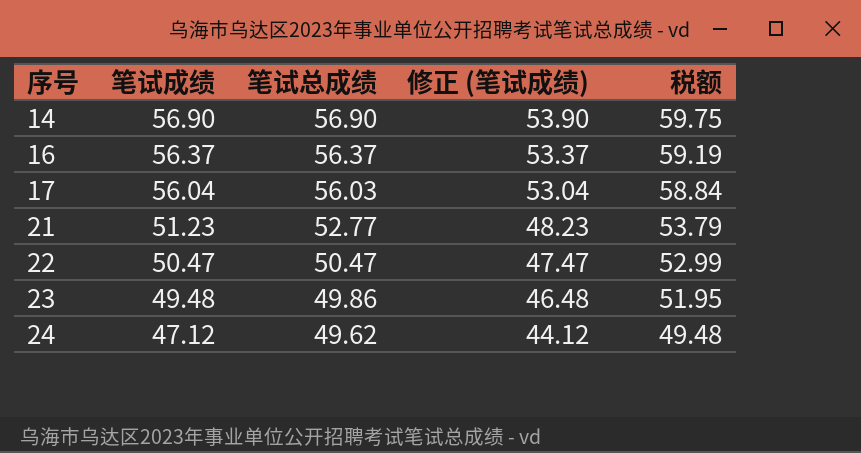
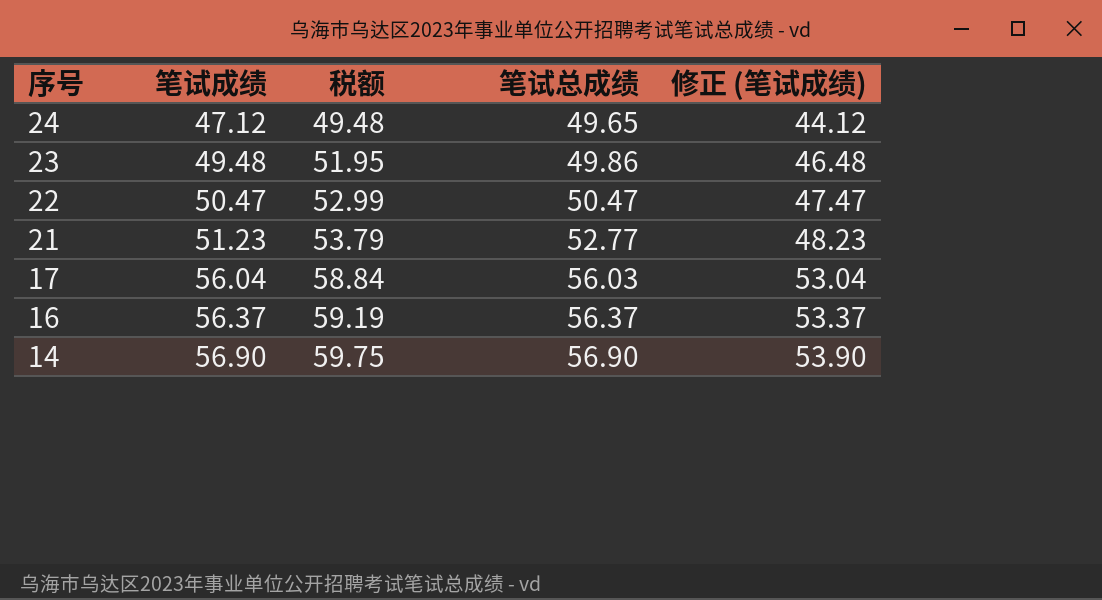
row order: 序号 ascending -> 序号 descending
column 税额 | position: 5 -> 3
24 | 笔试总成绩: 49.62 -> 49.65

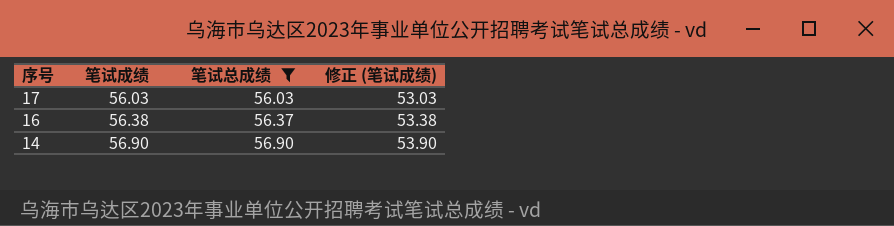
filter: none -> 笔试总成绩 >= 56.03
column 税额 | formula: [笔试成绩] * 1.05 -> none
17 | 笔试成绩: 56.04 -> 56.03
17 | 修正 (笔试成绩): 53.04 -> 53.03
16 | 笔试成绩: 56.37 -> 56.38
16 | 修正 (笔试成绩): 53.37 -> 53.38

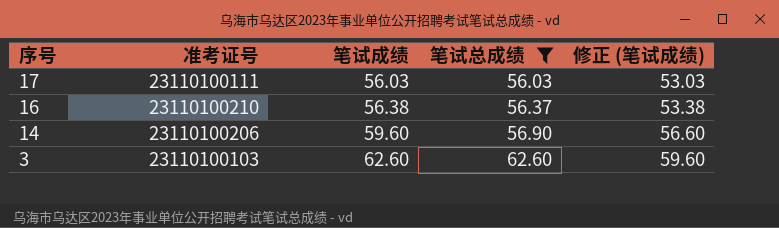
column 准考证号 | position: none -> 2
14 | 笔试成绩: 56.90 -> 59.60
14 | 修正 (笔试成绩): 53.90 -> 56.60
row 3: none -> 23110100103 | 62.60 | 62.60 | 59.60

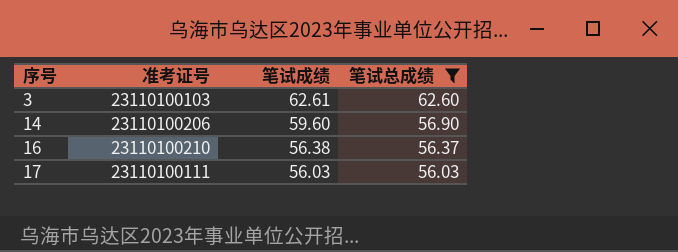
row order: 序号 descending -> 序号 ascending
column 修正 (笔试成绩) | formula: [笔试成绩] - 3 -> none
3 | 笔试成绩: 62.60 -> 62.61

